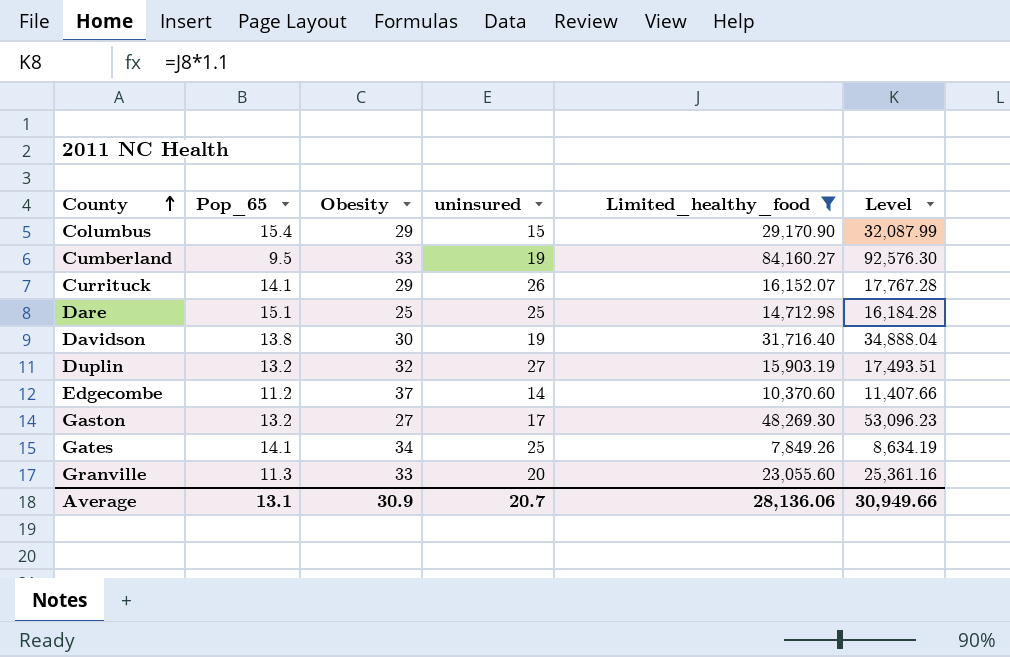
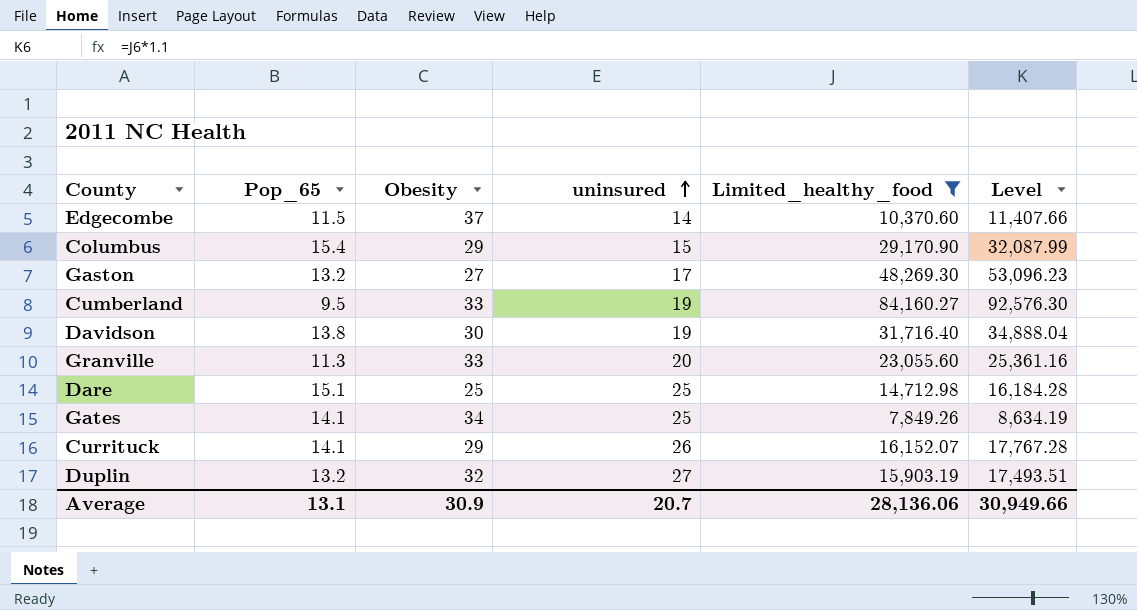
row order: County ascending -> uninsured ascending
Edgecombe | Pop_65: 11.2 -> 11.5

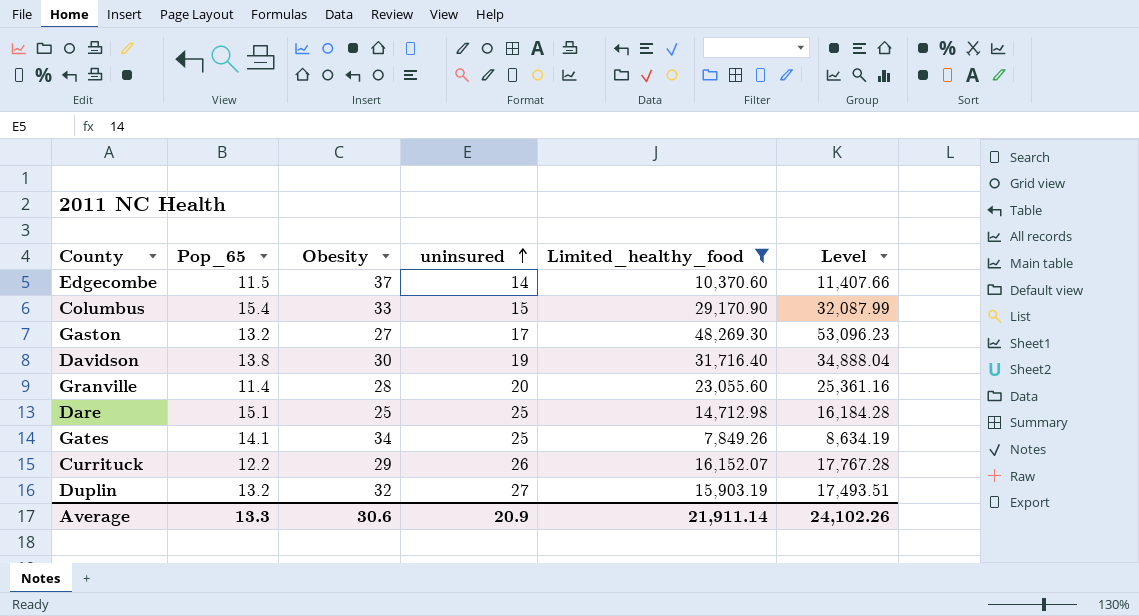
row Cumberland: 9.5 | 33 | 19 | 84,160.27 | 92,576.30 -> none
Columbus | Obesity: 29 -> 33
Granville | Pop_65: 11.3 -> 11.4
Granville | Obesity: 33 -> 28
Currituck | Pop_65: 14.1 -> 12.2
Average | Pop_65: 13.1 -> 13.3
Average | Obesity: 30.9 -> 30.6
Average | uninsured: 20.7 -> 20.9
Average | Limited_healthy_food: 28,136.06 -> 21,911.14
Average | Level: 30,949.66 -> 24,102.26

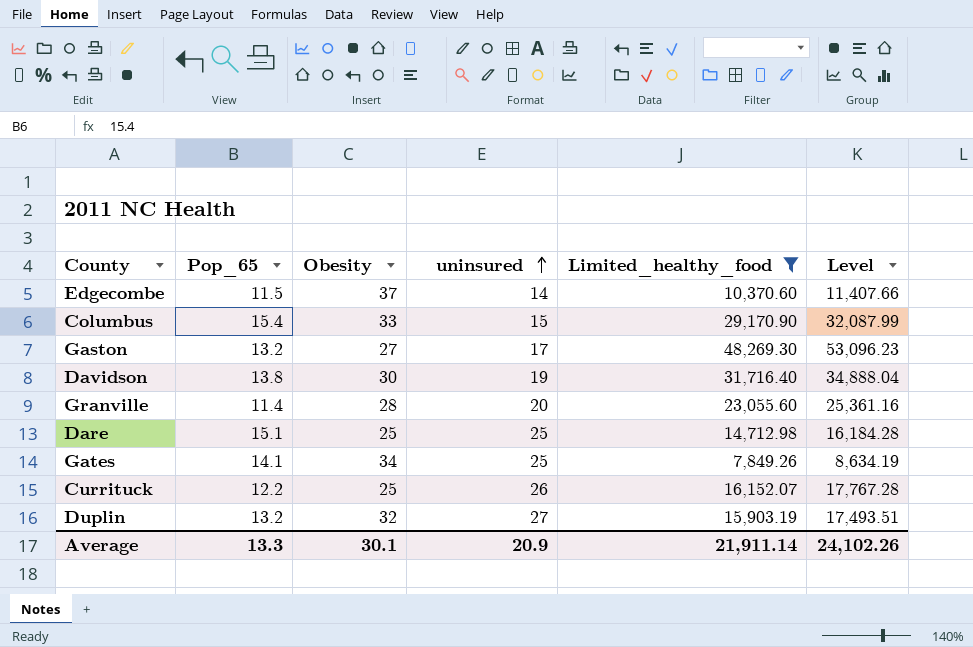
Currituck | Obesity: 29 -> 25
Average | Obesity: 30.6 -> 30.1

